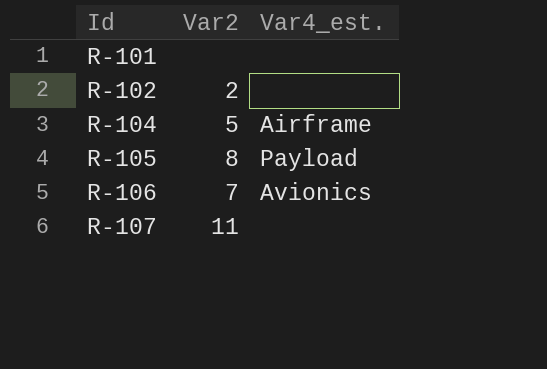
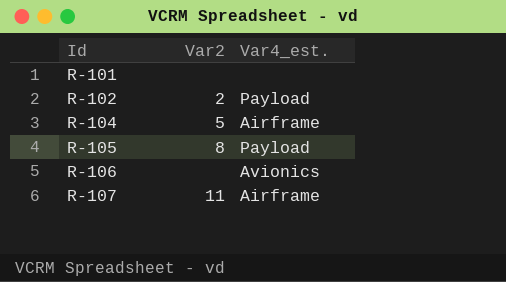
R-102 | Var4_est.: none -> Payload
R-106 | Var2: 7 -> none
R-107 | Var4_est.: none -> Airframe

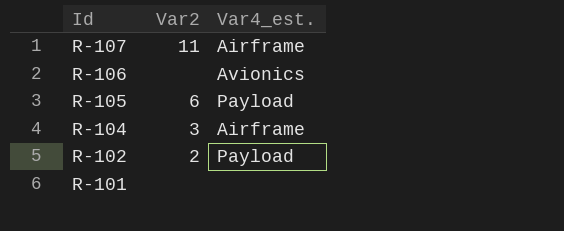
row order: Id ascending -> Id descending
R-105 | Var2: 8 -> 6
R-104 | Var2: 5 -> 3

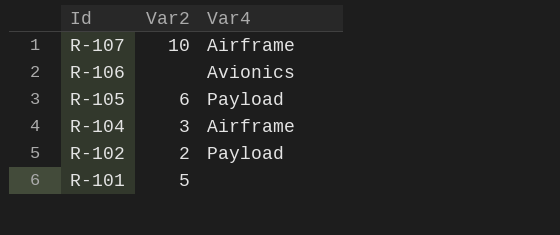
column name: Var4_est. -> Var4
R-107 | Var2: 11 -> 10
R-101 | Var2: none -> 5

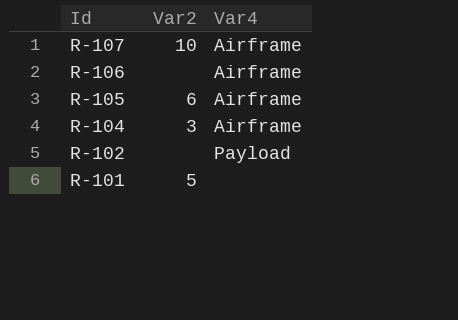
R-106 | Var4: Avionics -> Airframe
R-105 | Var4: Payload -> Airframe
R-102 | Var2: 2 -> none

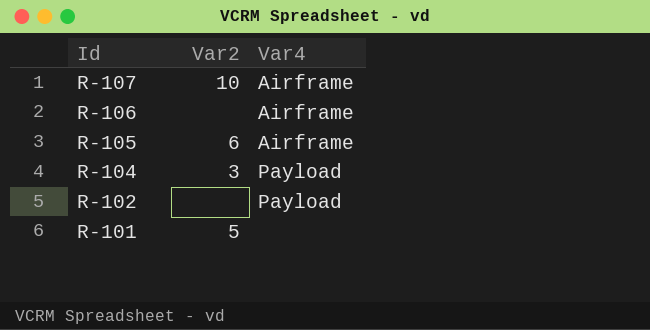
R-104 | Var4: Airframe -> Payload

